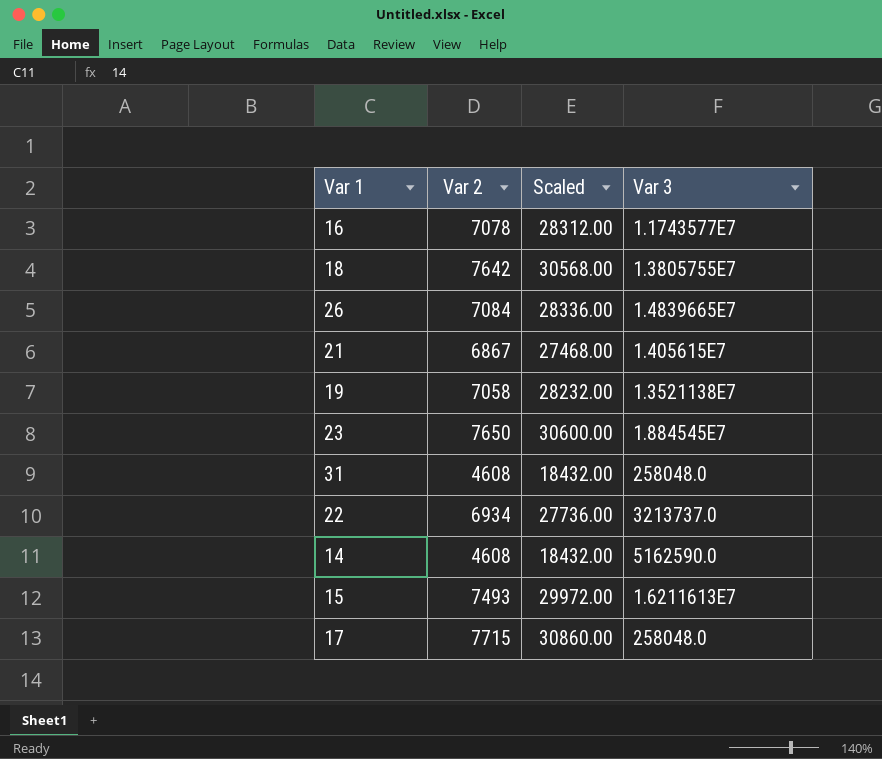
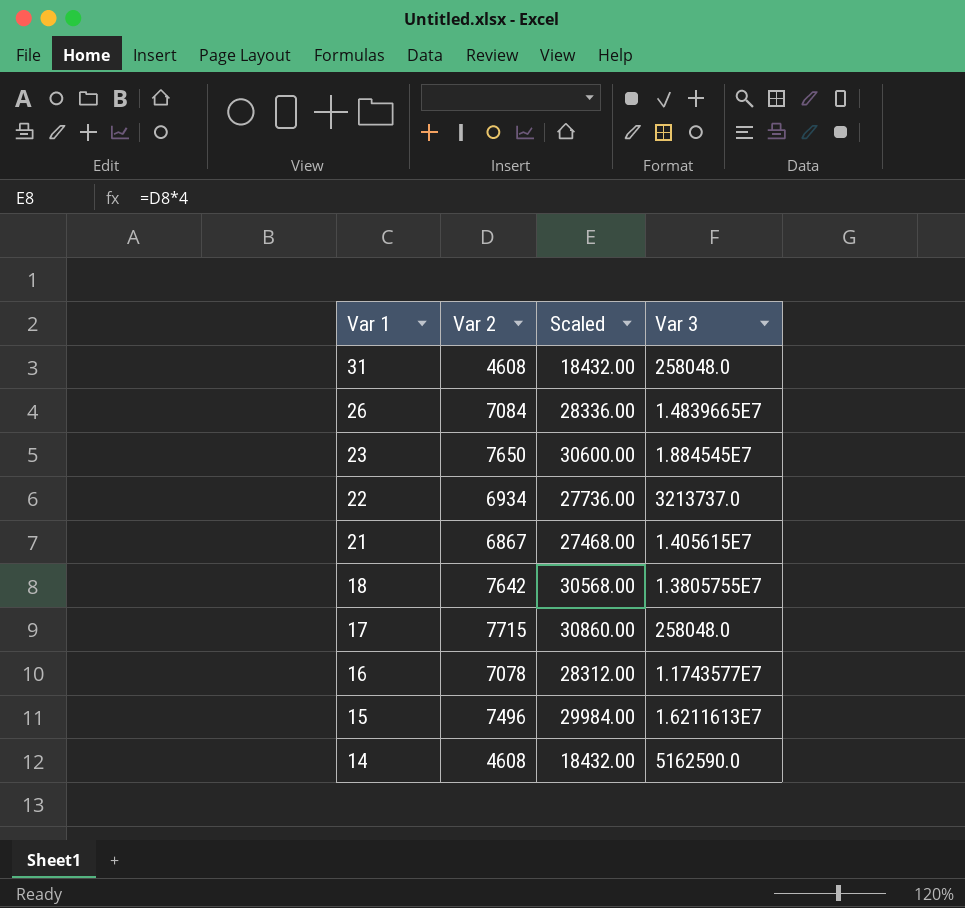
row order: none -> Var 1 descending
row 19: 7058 | 28232.00 | 1.3521138E7 -> none
15 | Var 2: 7493 -> 7496
15 | Scaled: 29972.00 -> 29984.00

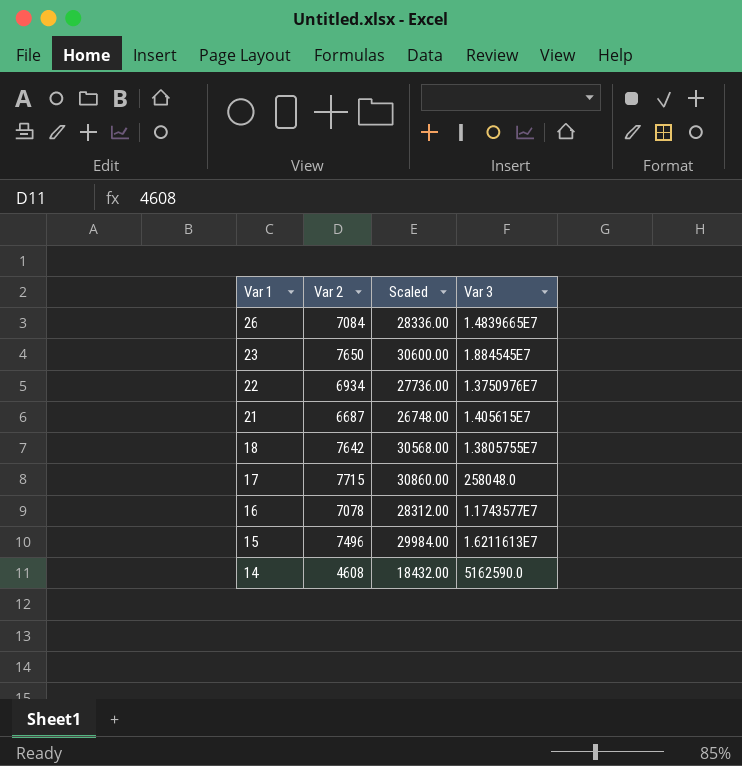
row 31: 4608 | 18432.00 | 258048.0 -> none
22 | Var 3: 3213737.0 -> 1.3750976E7
21 | Var 2: 6867 -> 6687
21 | Scaled: 27468.00 -> 26748.00

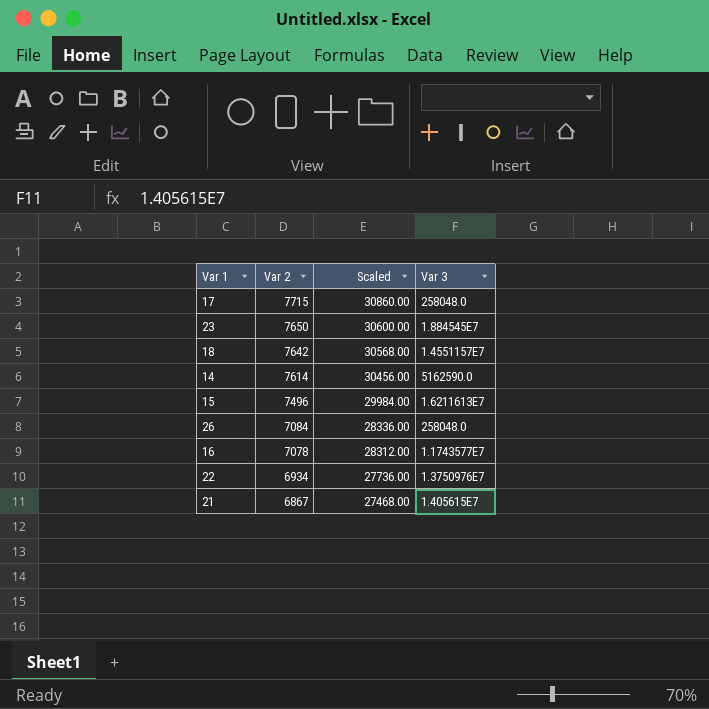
row order: Var 1 descending -> Var 2 descending
18 | Var 3: 1.3805755E7 -> 1.4551157E7
14 | Var 2: 4608 -> 7614
14 | Scaled: 18432.00 -> 30456.00
26 | Var 3: 1.4839665E7 -> 258048.0
21 | Var 2: 6687 -> 6867
21 | Scaled: 26748.00 -> 27468.00

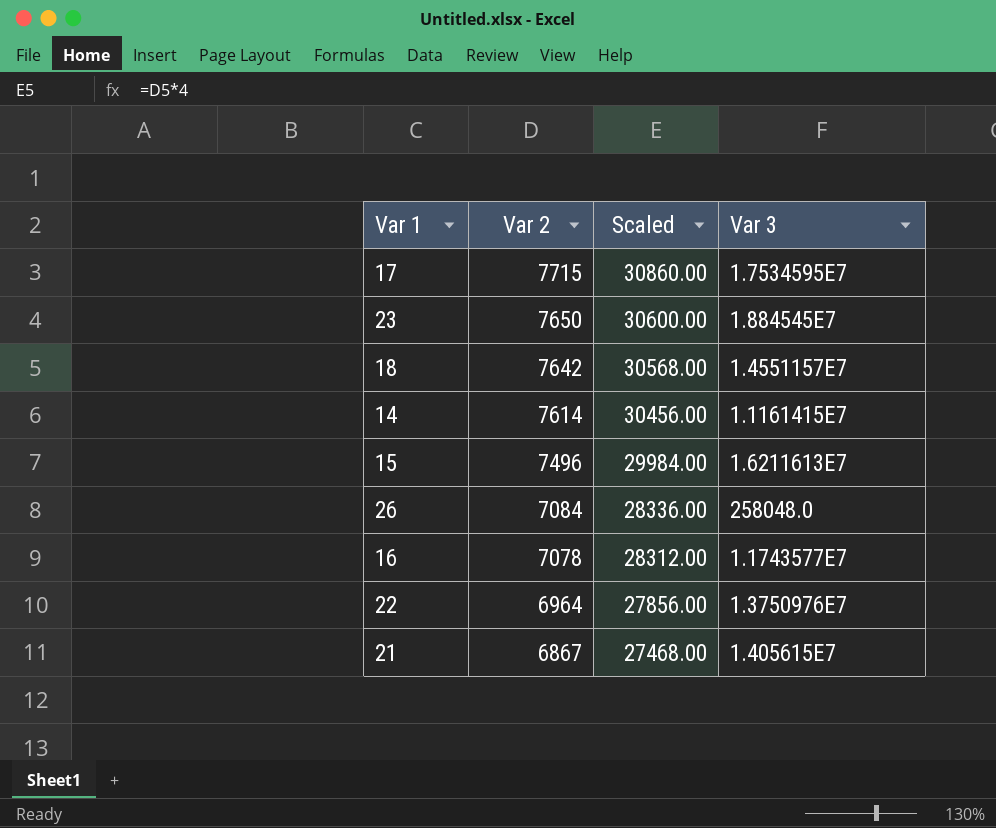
17 | Var 3: 258048.0 -> 1.7534595E7
14 | Var 3: 5162590.0 -> 1.1161415E7
22 | Var 2: 6934 -> 6964
22 | Scaled: 27736.00 -> 27856.00

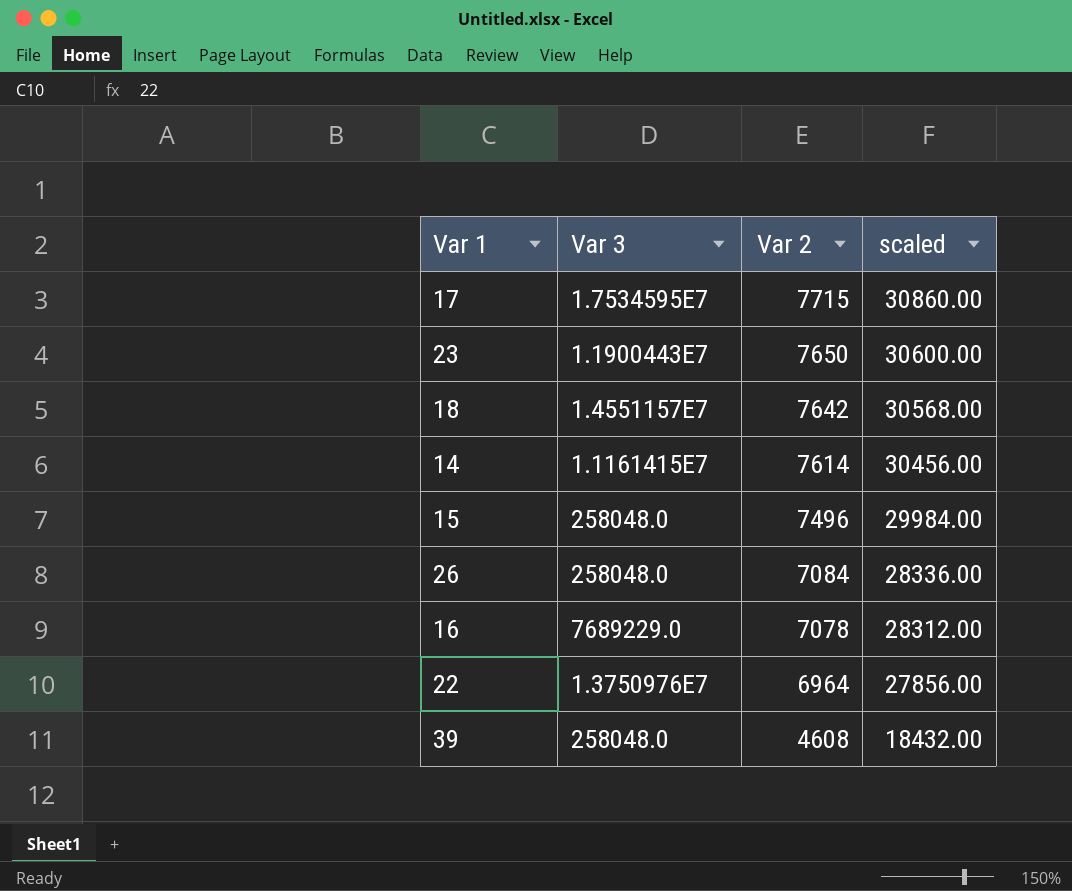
column Var 3 | position: 4 -> 2
column name: Scaled -> scaled
row 21: 6867 | 27468.00 | 1.405615E7 -> none
23 | Var 3: 1.884545E7 -> 1.1900443E7
15 | Var 3: 1.6211613E7 -> 258048.0
16 | Var 3: 1.1743577E7 -> 7689229.0
row 39: none -> 258048.0 | 4608 | 18432.00

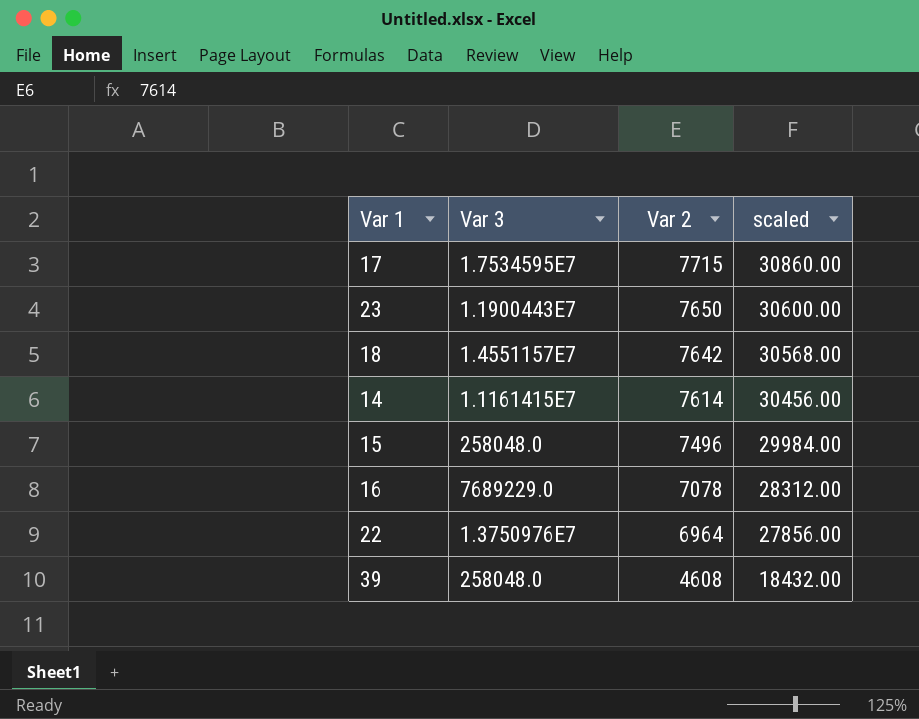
row 26: 258048.0 | 7084 | 28336.00 -> none

